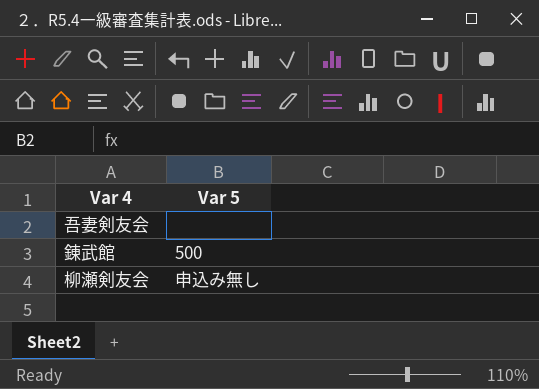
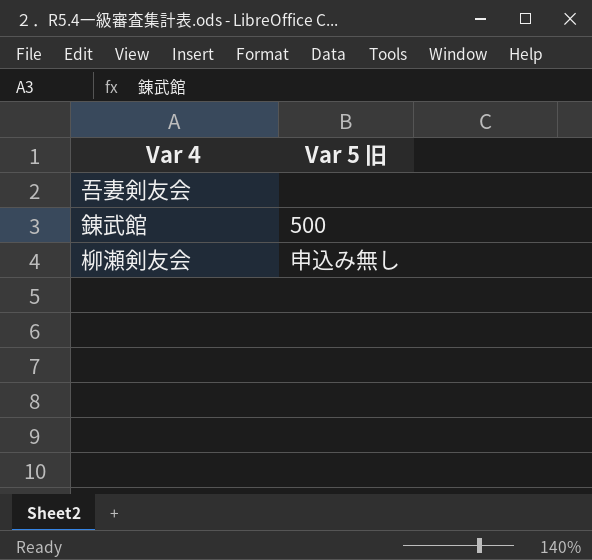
column name: Var 5 -> Var 5 旧

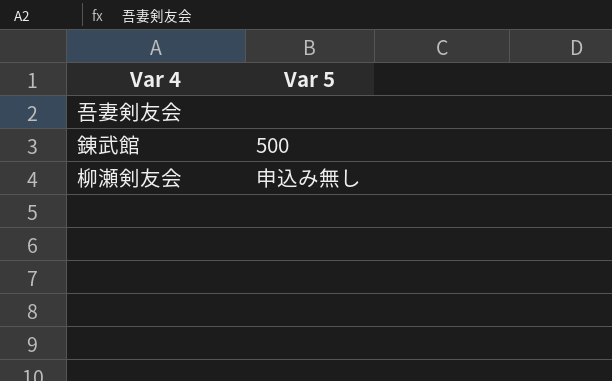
column name: Var 5 旧 -> Var 5

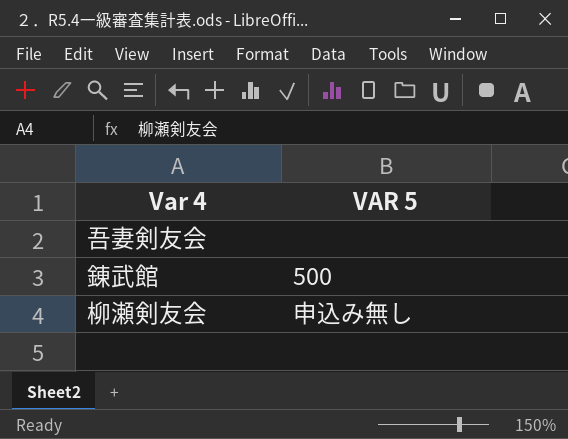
column name: Var 5 -> VAR 5

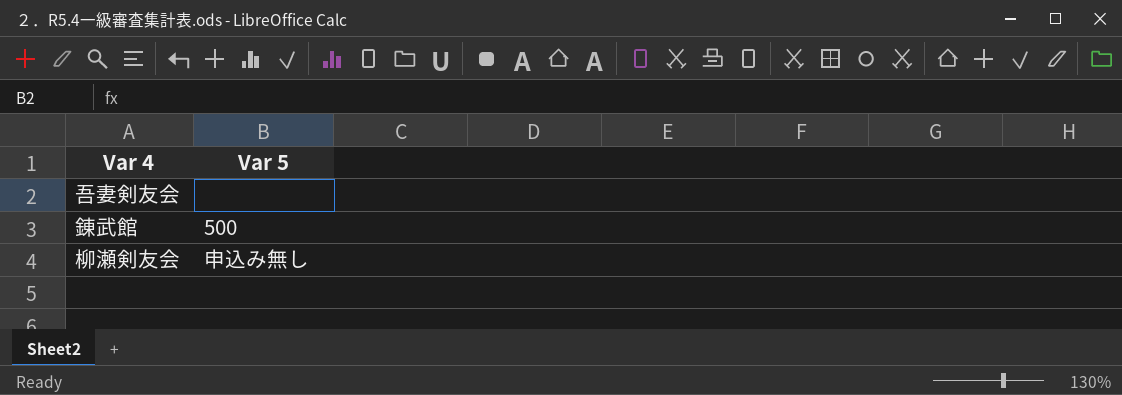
column name: VAR 5 -> Var 5

